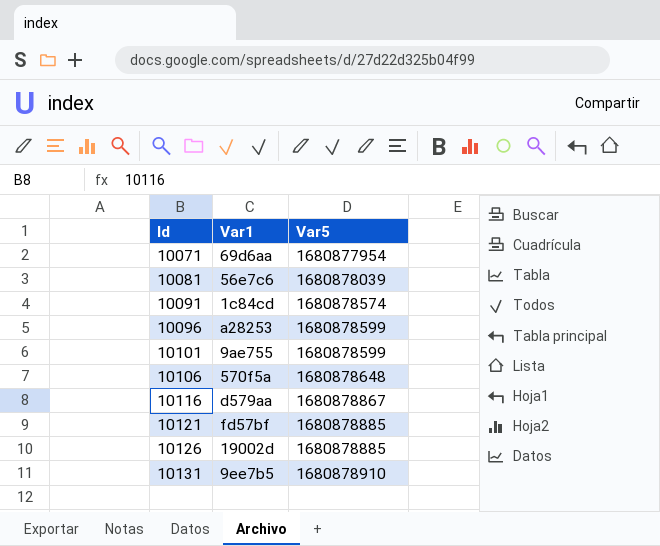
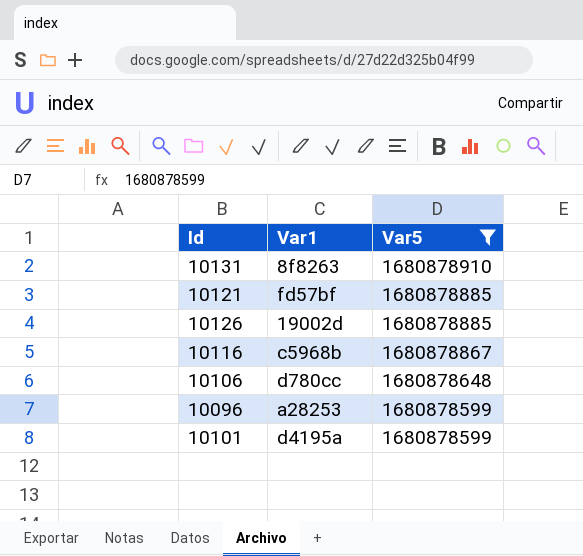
filter: none -> Var5 >= 1680878599
row order: Id ascending -> Var5 descending
10131 | Var1: 9ee7b5 -> 8f8263
10116 | Var1: d579aa -> c5968b
10106 | Var1: 570f5a -> d780cc
10101 | Var1: 9ae755 -> d4195a

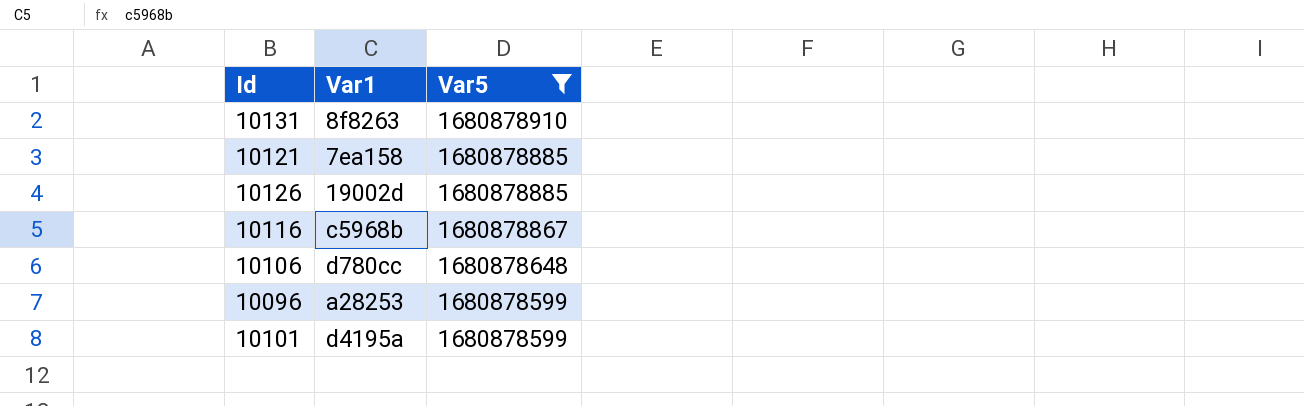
10121 | Var1: fd57bf -> 7ea158

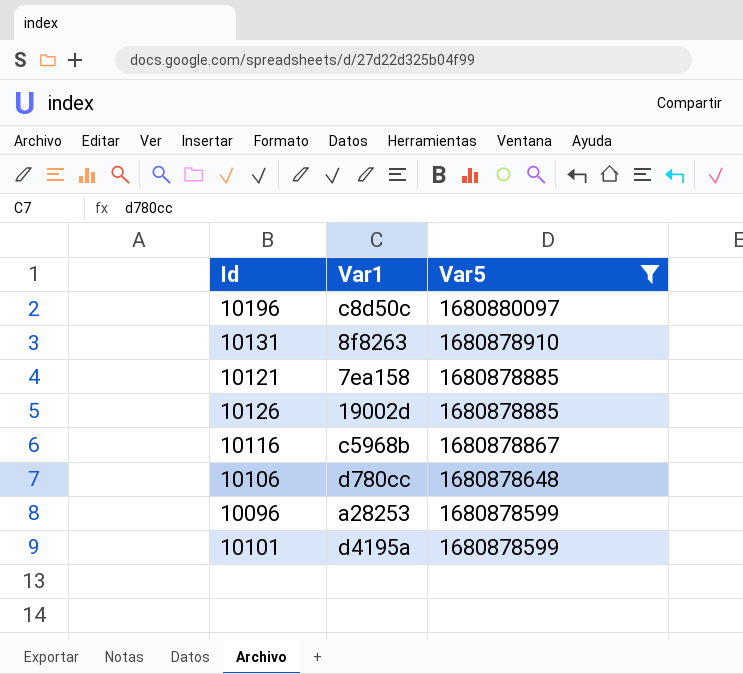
row 10196: none -> c8d50c | 1680880097

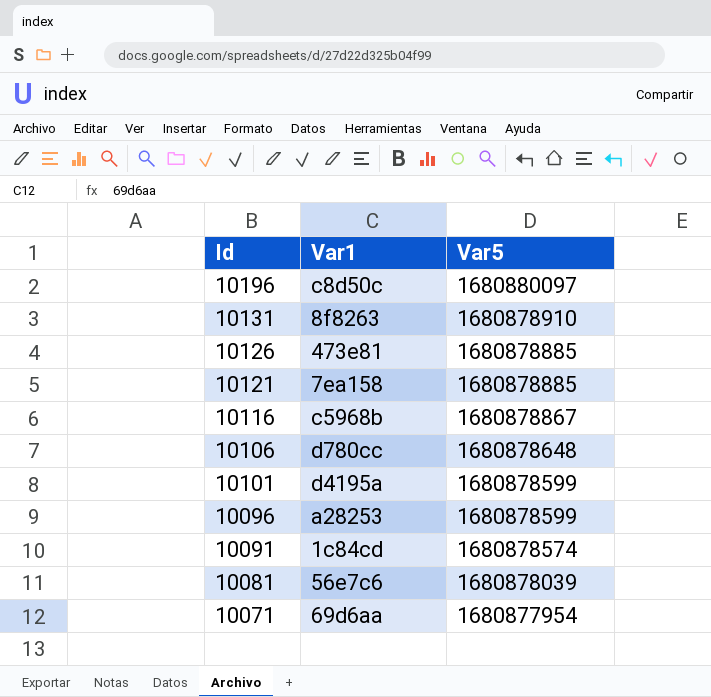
filter: Var5 >= 1680878599 -> none
row order: Var5 descending -> Id descending
10126 | Var1: 19002d -> 473e81

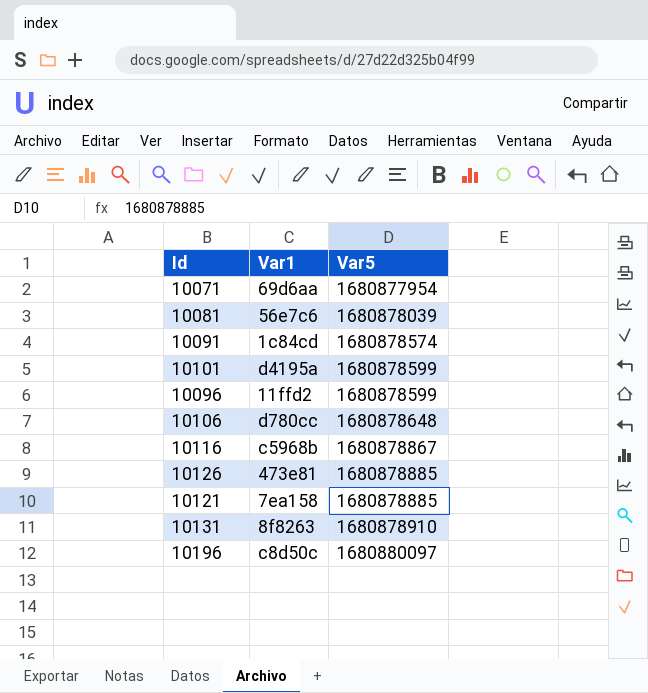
row order: Id descending -> Var5 ascending
10096 | Var1: a28253 -> 11ffd2

